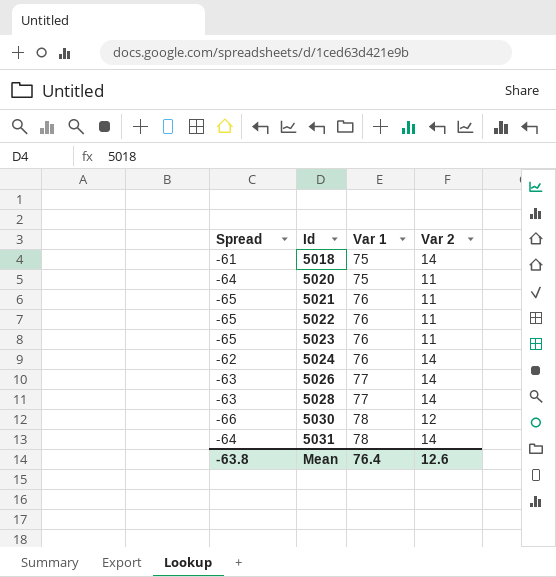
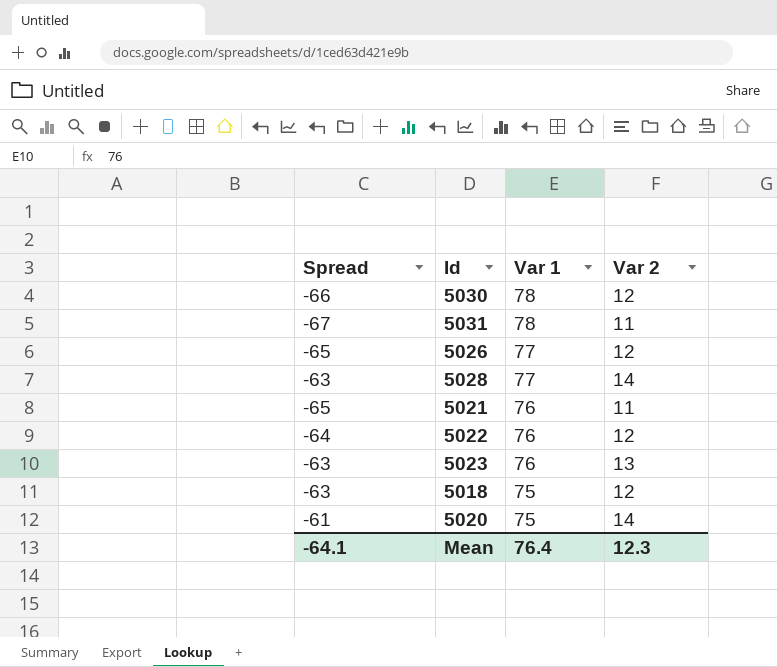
row order: Id ascending -> Var 1 descending
row 5024: -62 | 76 | 14 -> none
5031 | Spread: -64 -> -67
5031 | Var 2: 14 -> 11
5026 | Spread: -63 -> -65
5026 | Var 2: 14 -> 12
5022 | Spread: -65 -> -64
5022 | Var 2: 11 -> 12
5023 | Spread: -65 -> -63
5023 | Var 2: 11 -> 13
5018 | Spread: -61 -> -63
5018 | Var 2: 14 -> 12
5020 | Spread: -64 -> -61
5020 | Var 2: 11 -> 14
Mean | Spread: -63.8 -> -64.1
Mean | Var 2: 12.6 -> 12.3

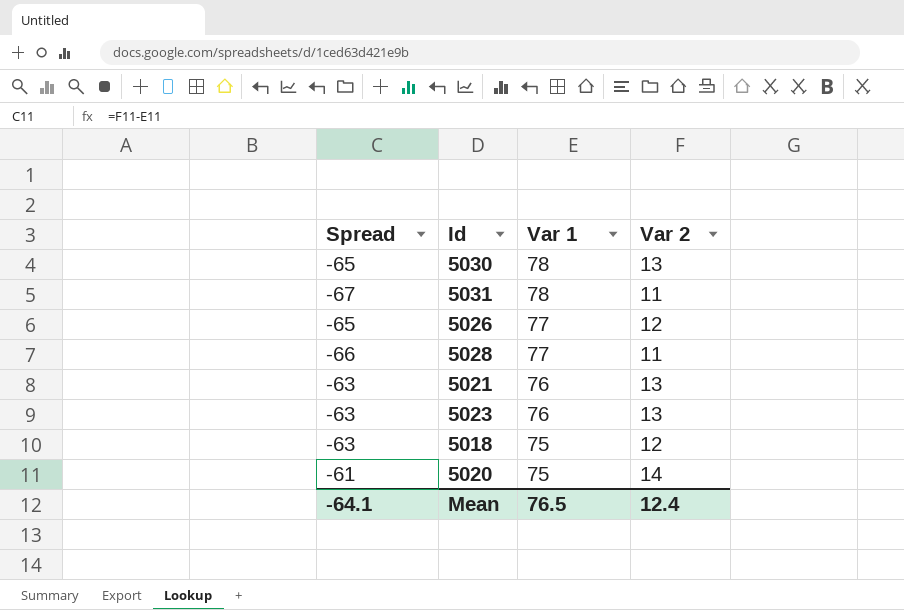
row 5022: -64 | 76 | 12 -> none
5030 | Spread: -66 -> -65
5030 | Var 2: 12 -> 13
5028 | Spread: -63 -> -66
5028 | Var 2: 14 -> 11
5021 | Spread: -65 -> -63
5021 | Var 2: 11 -> 13
Mean | Var 1: 76.4 -> 76.5
Mean | Var 2: 12.3 -> 12.4

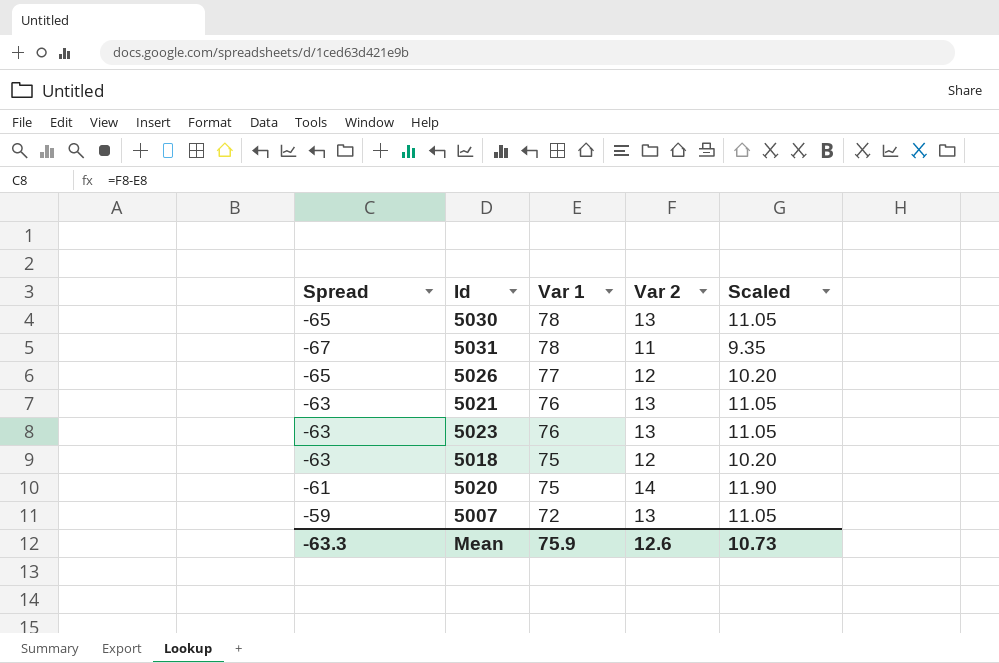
column Scaled | formula: none -> [Var 2] * 0.85
row 5028: -66 | 77 | 11 -> none
row 5007: none -> -59 | 72 | 13 | 11.05
Mean | Spread: -64.1 -> -63.3
Mean | Var 1: 76.5 -> 75.9
Mean | Var 2: 12.4 -> 12.6

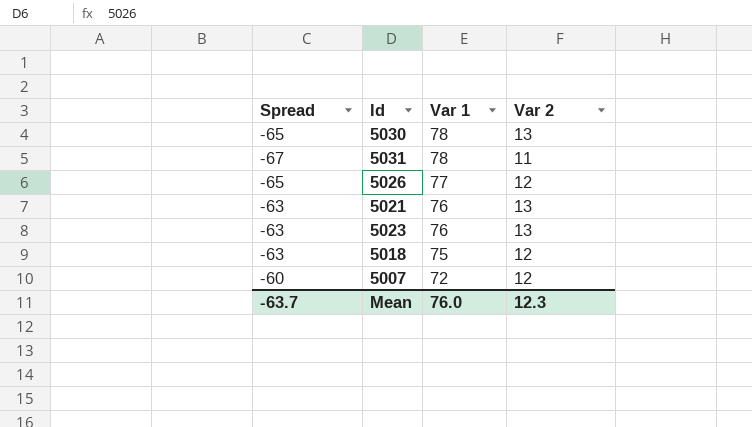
column Scaled | formula: [Var 2] * 0.85 -> none
row 5020: -61 | 75 | 14 | 11.90 -> none
5007 | Spread: -59 -> -60
5007 | Var 2: 13 -> 12
Mean | Spread: -63.3 -> -63.7
Mean | Var 1: 75.9 -> 76.0
Mean | Var 2: 12.6 -> 12.3

